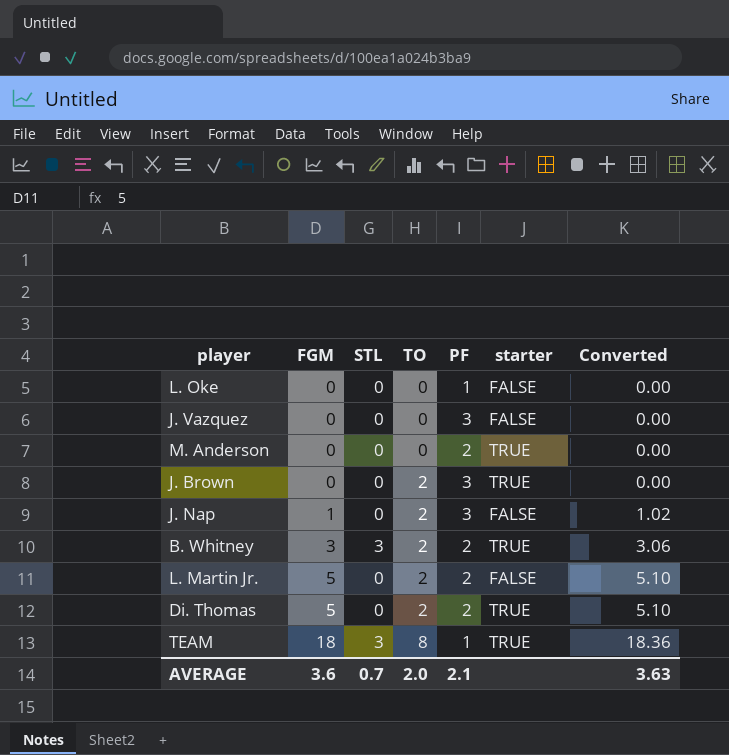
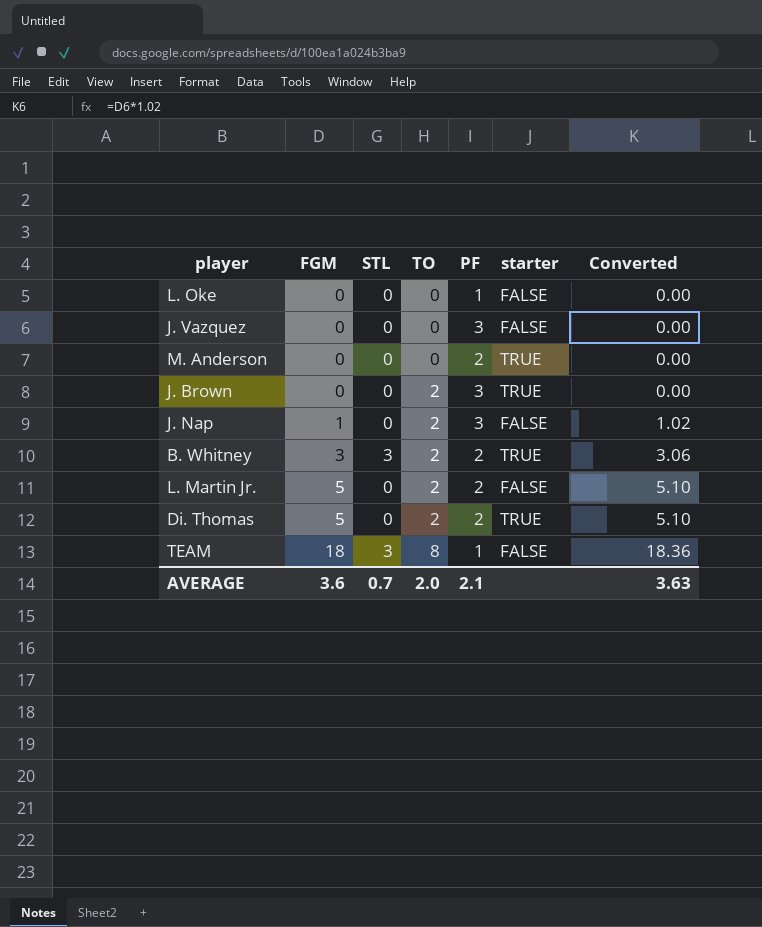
TEAM | starter: TRUE -> FALSE

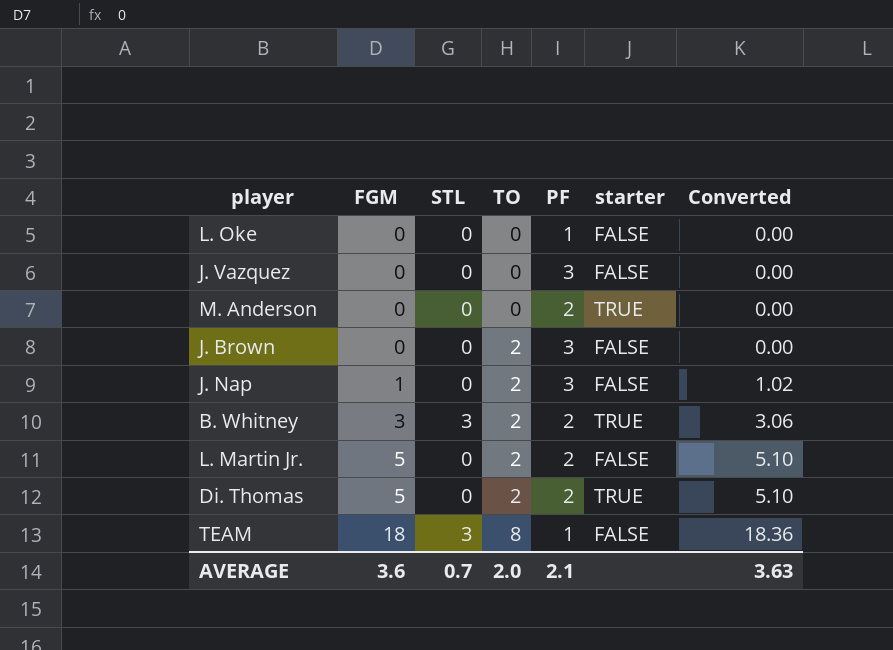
J. Brown | starter: TRUE -> FALSE

